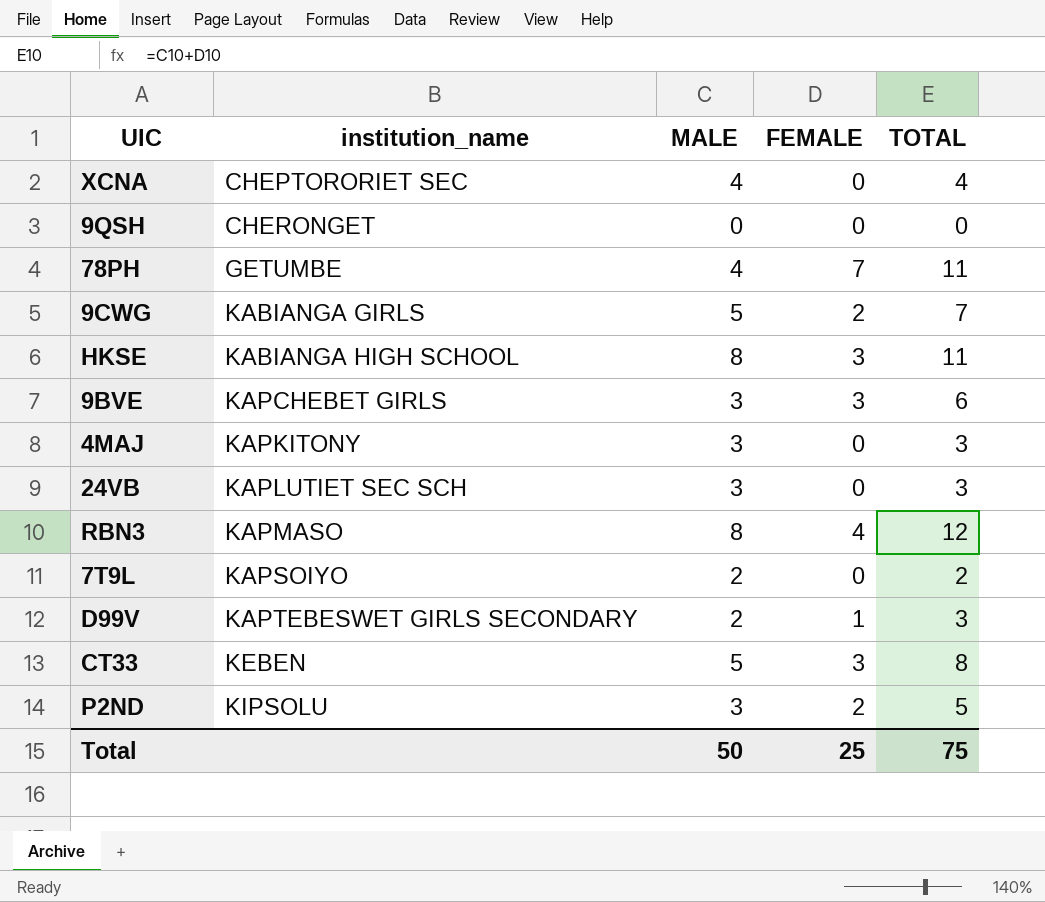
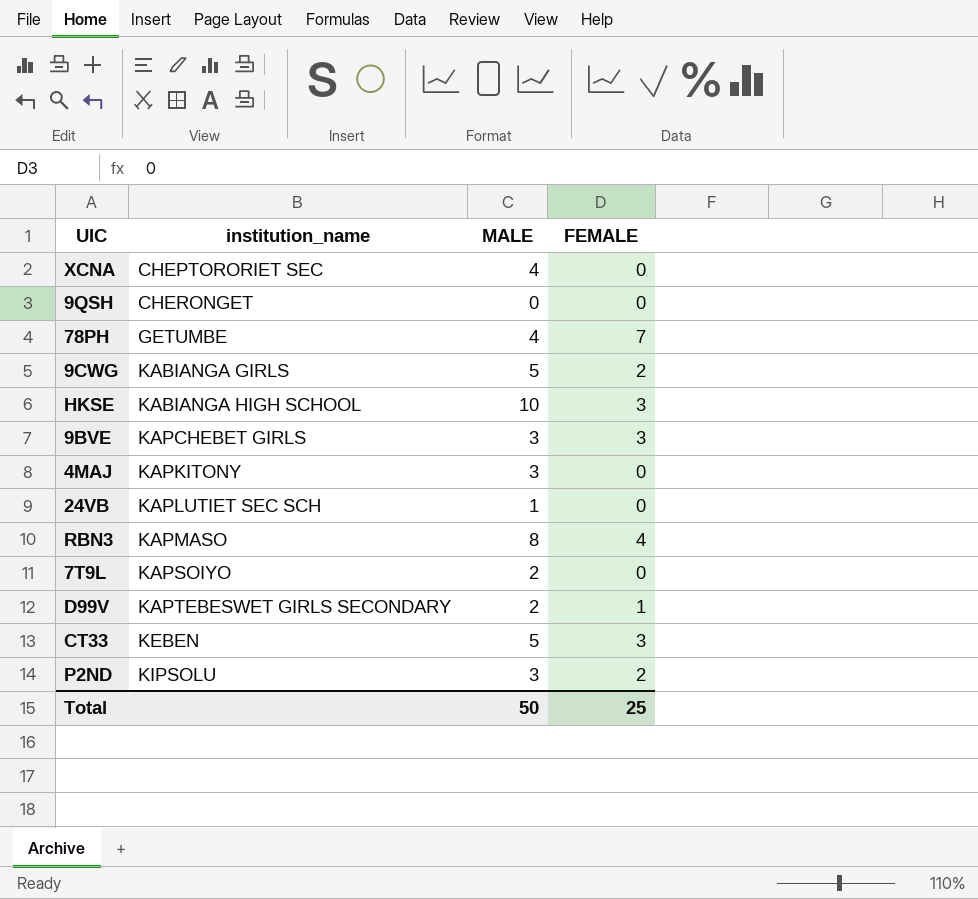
column TOTAL | formula: [MALE] + [FEMALE] -> none
HKSE | MALE: 8 -> 10
24VB | MALE: 3 -> 1

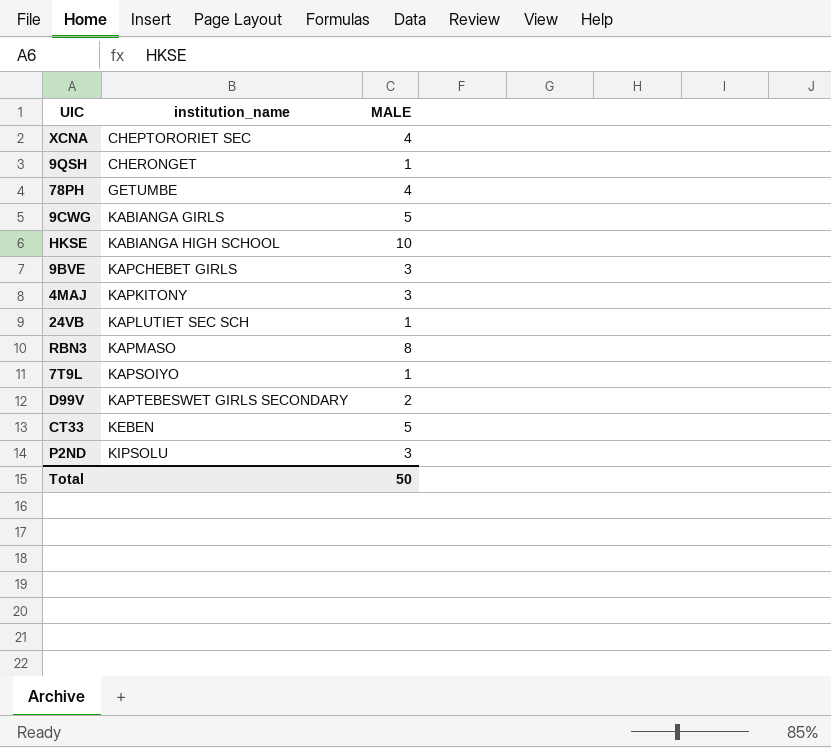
column FEMALE | position: 4 -> none
9QSH | MALE: 0 -> 1
7T9L | MALE: 2 -> 1

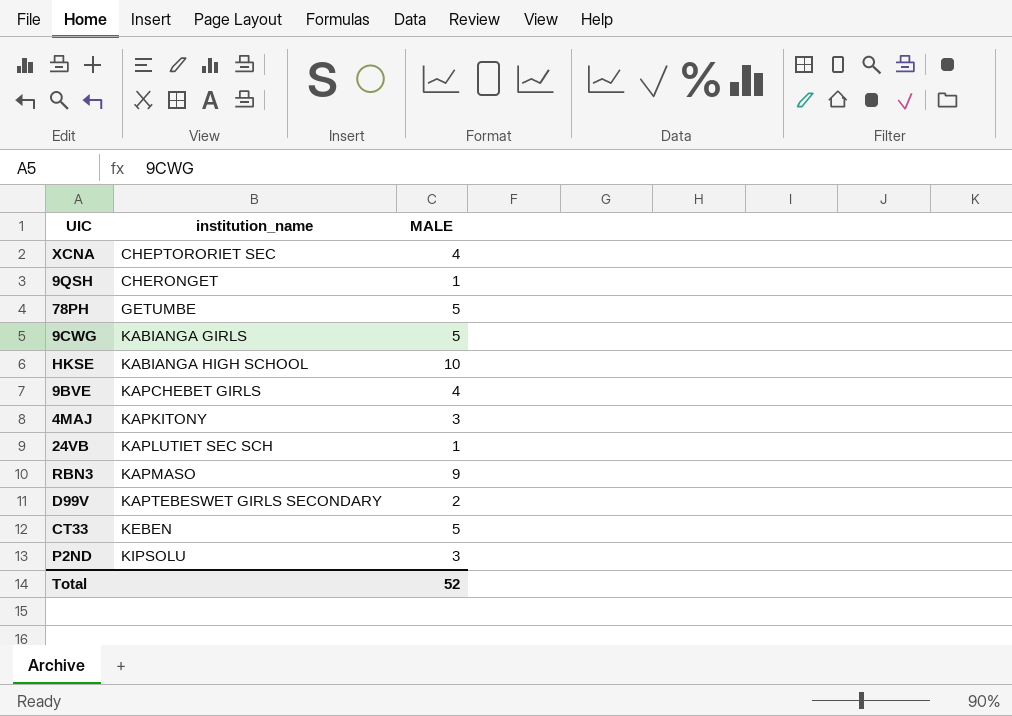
row 7T9L: KAPSOIYO | 1 -> none
78PH | MALE: 4 -> 5
9BVE | MALE: 3 -> 4
RBN3 | MALE: 8 -> 9
Total | MALE: 50 -> 52

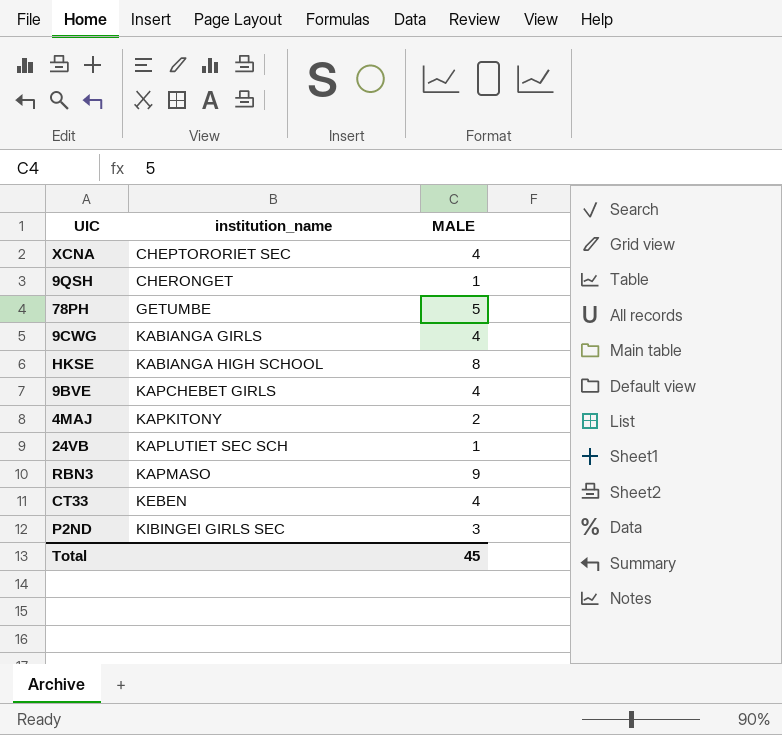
row D99V: KAPTEBESWET GIRLS SECONDARY | 2 -> none
9CWG | MALE: 5 -> 4
HKSE | MALE: 10 -> 8
4MAJ | MALE: 3 -> 2
CT33 | MALE: 5 -> 4
P2ND | institution_name: KIPSOLU -> KIBINGEI GIRLS SEC
Total | MALE: 52 -> 45

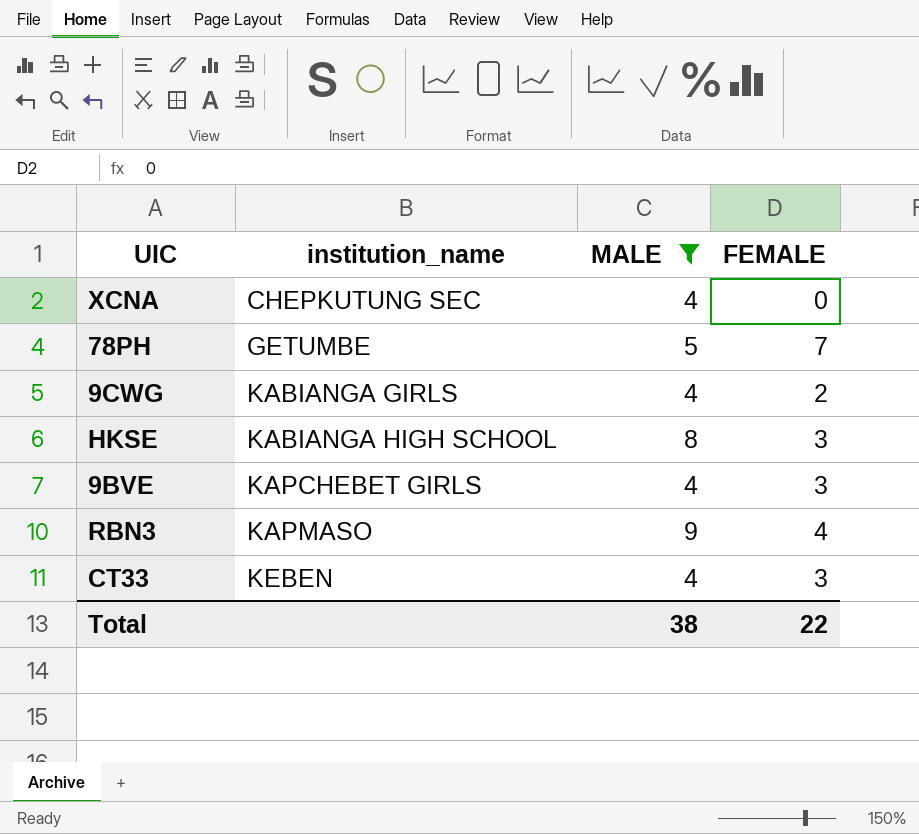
filter: none -> MALE >= 4
column FEMALE | position: none -> 4
XCNA | institution_name: CHEPTORORIET SEC -> CHEPKUTUNG SEC
Total | MALE: 45 -> 38

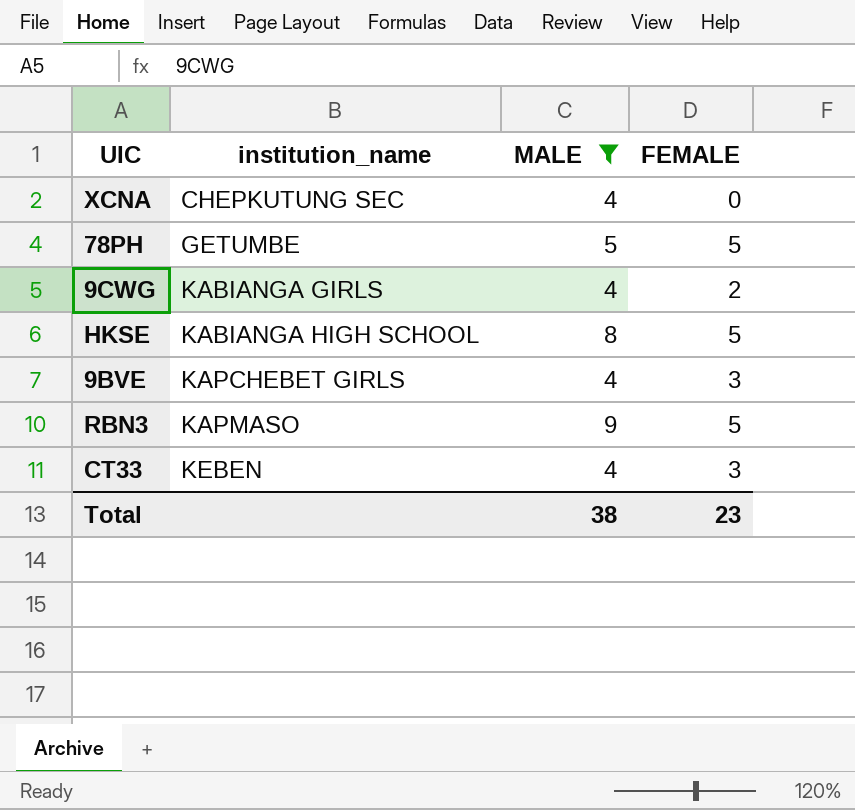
78PH | FEMALE: 7 -> 5
HKSE | FEMALE: 3 -> 5
RBN3 | FEMALE: 4 -> 5
Total | FEMALE: 22 -> 23

